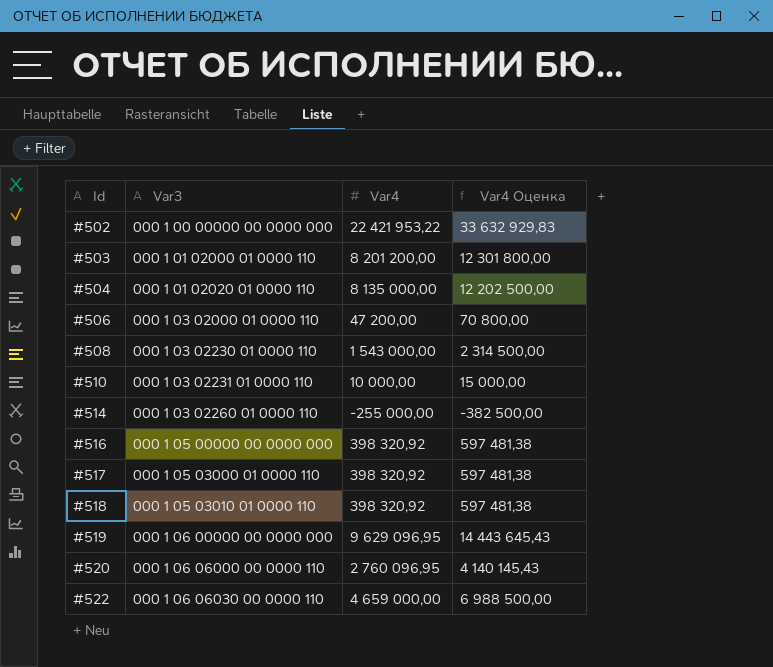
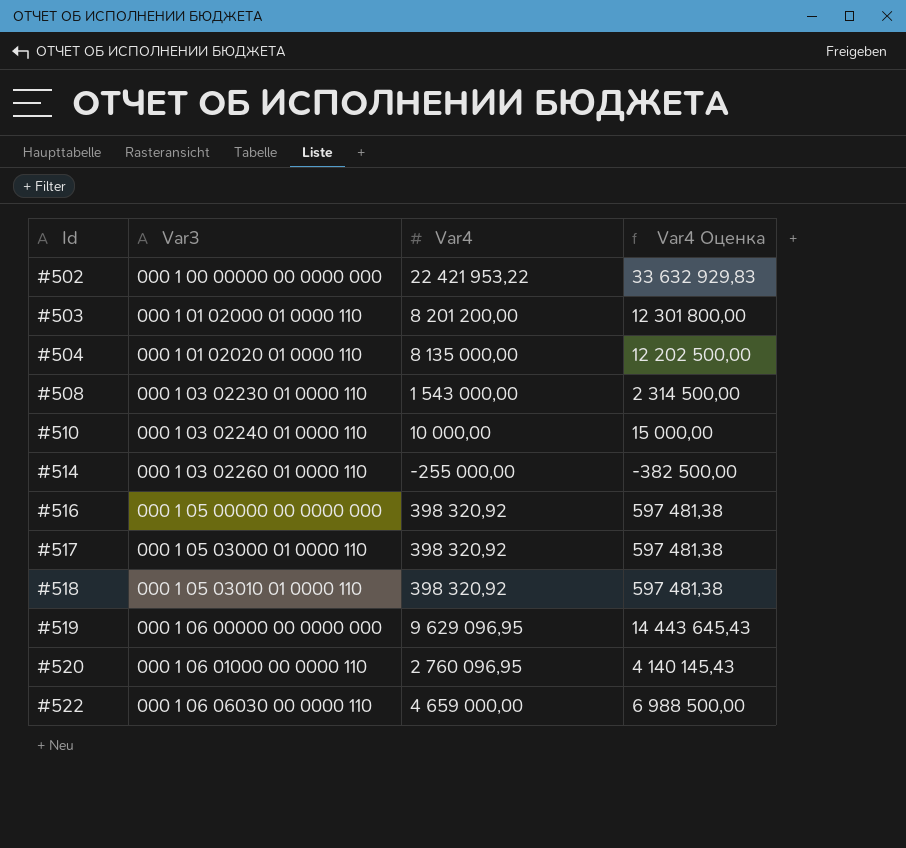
row #506: 000 1 03 02000 01 0000 110 | 47 200,00 | 70 800,00 -> none
#510 | Var3: 000 1 03 02231 01 0000 110 -> 000 1 03 02240 01 0000 110
#520 | Var3: 000 1 06 06000 00 0000 110 -> 000 1 06 01000 00 0000 110

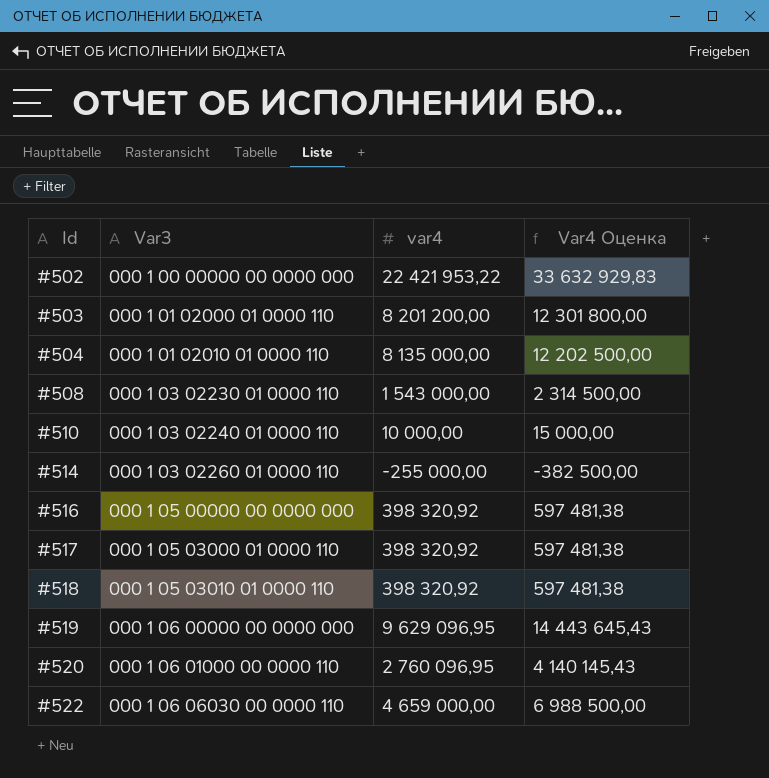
column name: Var4 -> var4
#504 | Var3: 000 1 01 02020 01 0000 110 -> 000 1 01 02010 01 0000 110

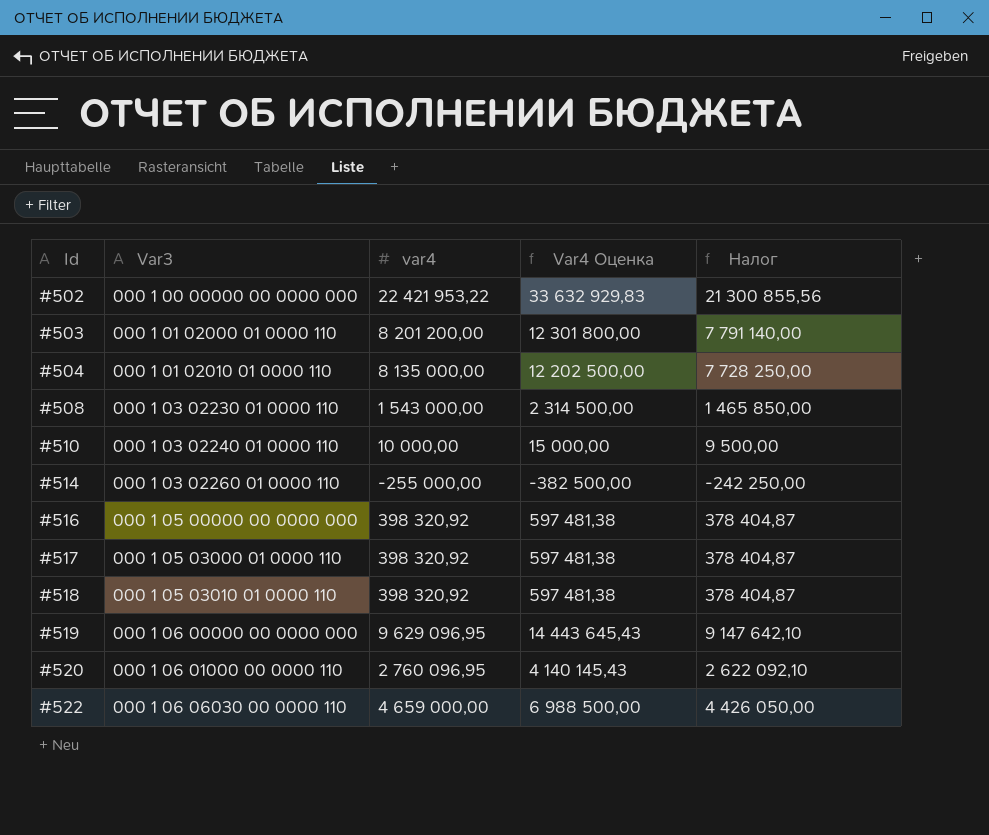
column Налог | formula: none -> [var4] * 0,95

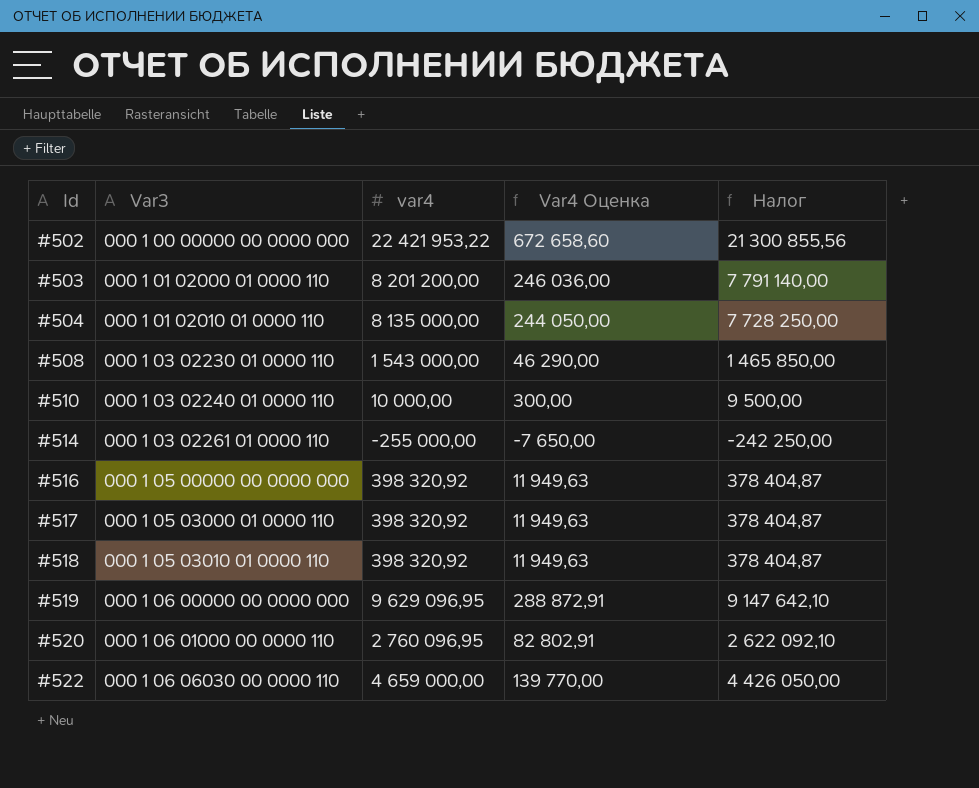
column Var4 Оценка | formula: [var4] * 1,5 -> [var4] * 0,03
#514 | Var3: 000 1 03 02260 01 0000 110 -> 000 1 03 02261 01 0000 110

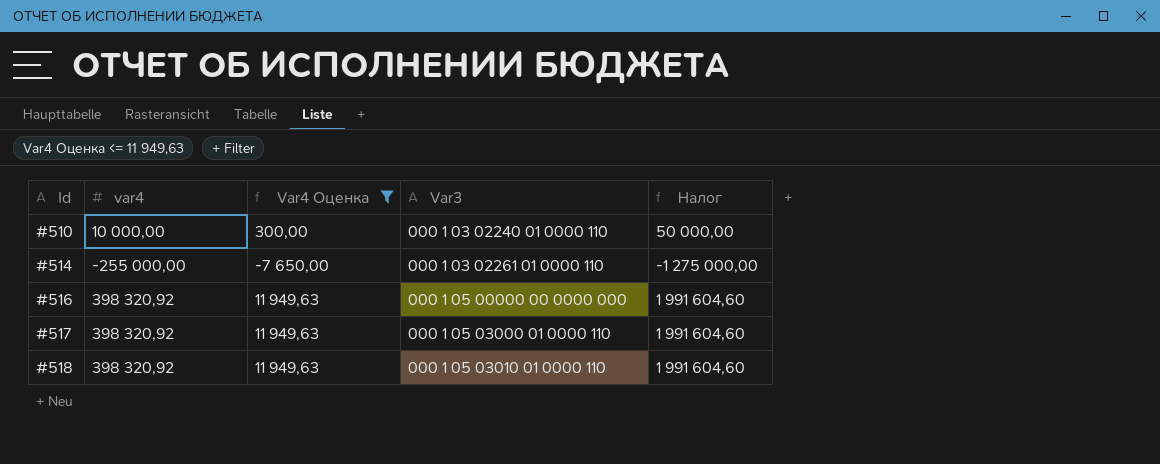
filter: none -> Var4 Оценка <= 11 949,63
column Var3 | position: 2 -> 4
column Налог | formula: [var4] * 0,95 -> [var4] * 5

